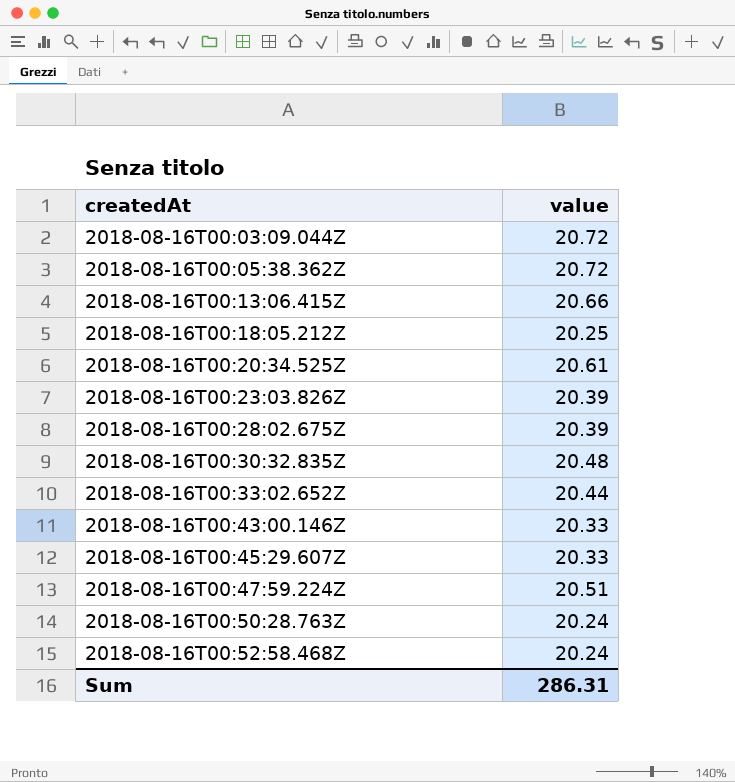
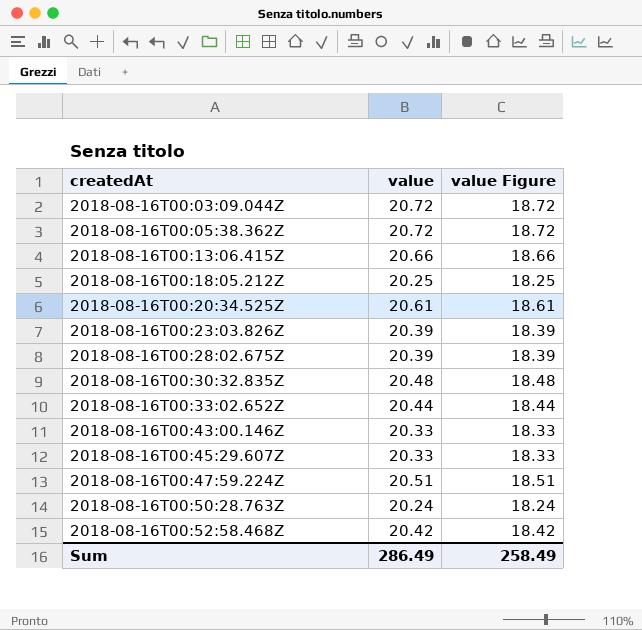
column value Figure | formula: none -> [value] - 2
2018-08-16T00:52:58.468Z | value: 20.24 -> 20.42
Sum | value: 286.31 -> 286.49

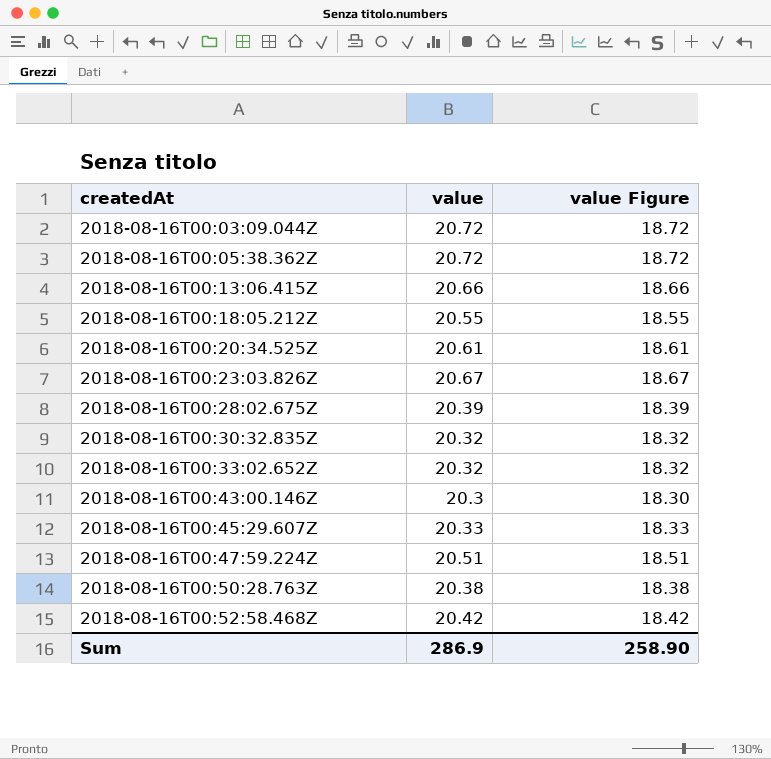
2018-08-16T00:18:05.212Z | value: 20.25 -> 20.55
2018-08-16T00:18:05.212Z | value Figure: 18.25 -> 18.55
2018-08-16T00:23:03.826Z | value: 20.39 -> 20.67
2018-08-16T00:23:03.826Z | value Figure: 18.39 -> 18.67
2018-08-16T00:30:32.835Z | value: 20.48 -> 20.32
2018-08-16T00:30:32.835Z | value Figure: 18.48 -> 18.32
2018-08-16T00:33:02.652Z | value: 20.44 -> 20.32
2018-08-16T00:33:02.652Z | value Figure: 18.44 -> 18.32
2018-08-16T00:43:00.146Z | value: 20.33 -> 20.3
2018-08-16T00:43:00.146Z | value Figure: 18.33 -> 18.30
2018-08-16T00:50:28.763Z | value: 20.24 -> 20.38
2018-08-16T00:50:28.763Z | value Figure: 18.24 -> 18.38
Sum | value: 286.49 -> 286.9
Sum | value Figure: 258.49 -> 258.90

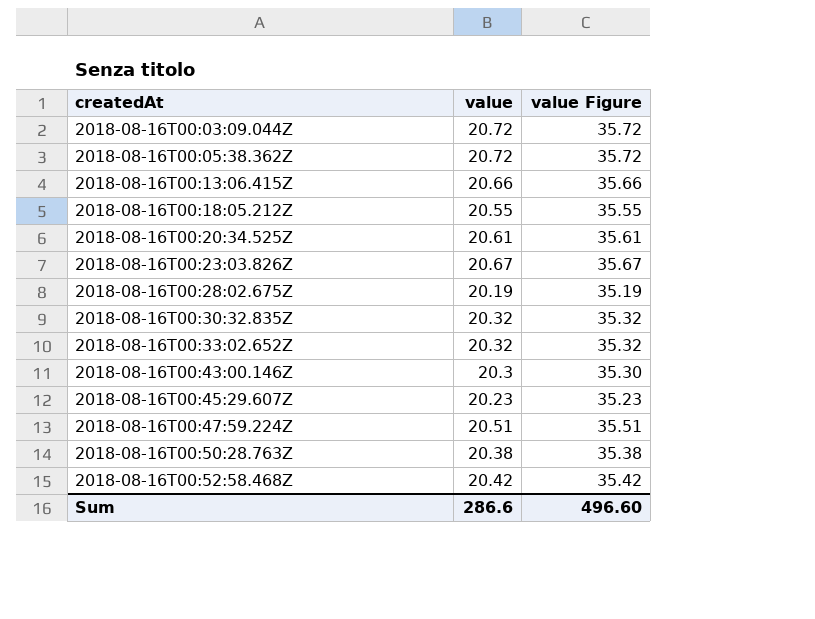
column value Figure | formula: [value] - 2 -> [value] + 15
2018-08-16T00:28:02.675Z | value: 20.39 -> 20.19
2018-08-16T00:45:29.607Z | value: 20.33 -> 20.23
Sum | value: 286.9 -> 286.6
Sum | value Figure: 258.90 -> 496.60

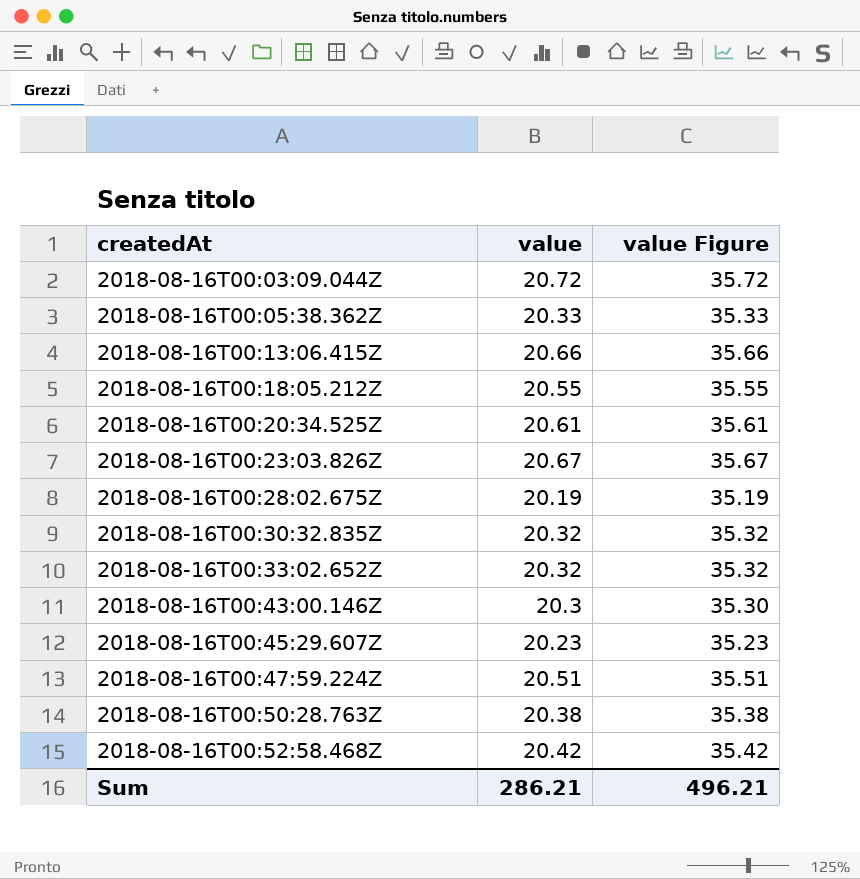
2018-08-16T00:05:38.362Z | value: 20.72 -> 20.33
2018-08-16T00:05:38.362Z | value Figure: 35.72 -> 35.33
Sum | value: 286.6 -> 286.21
Sum | value Figure: 496.60 -> 496.21

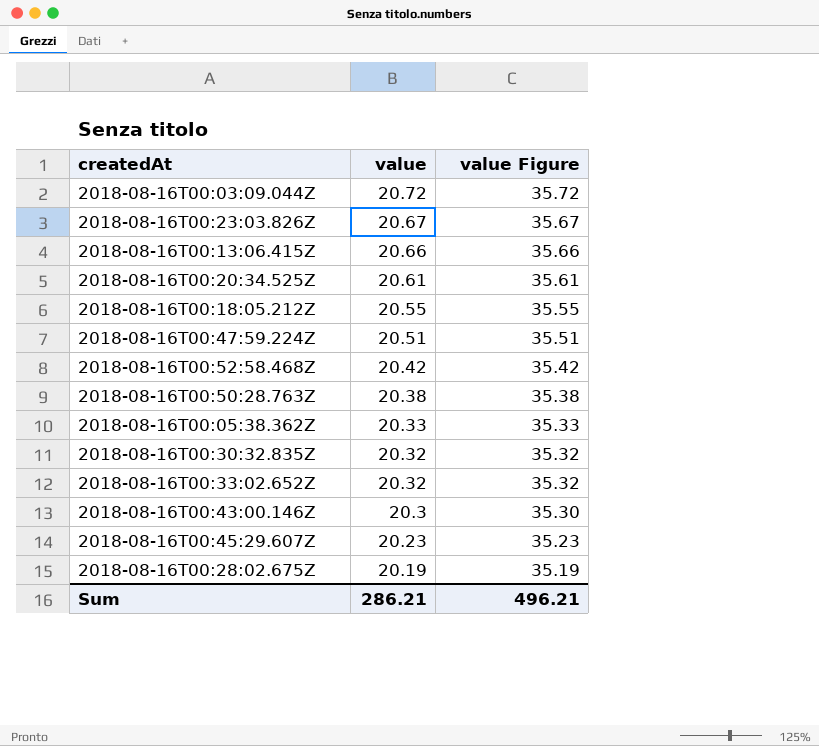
row order: createdAt ascending -> value descending

